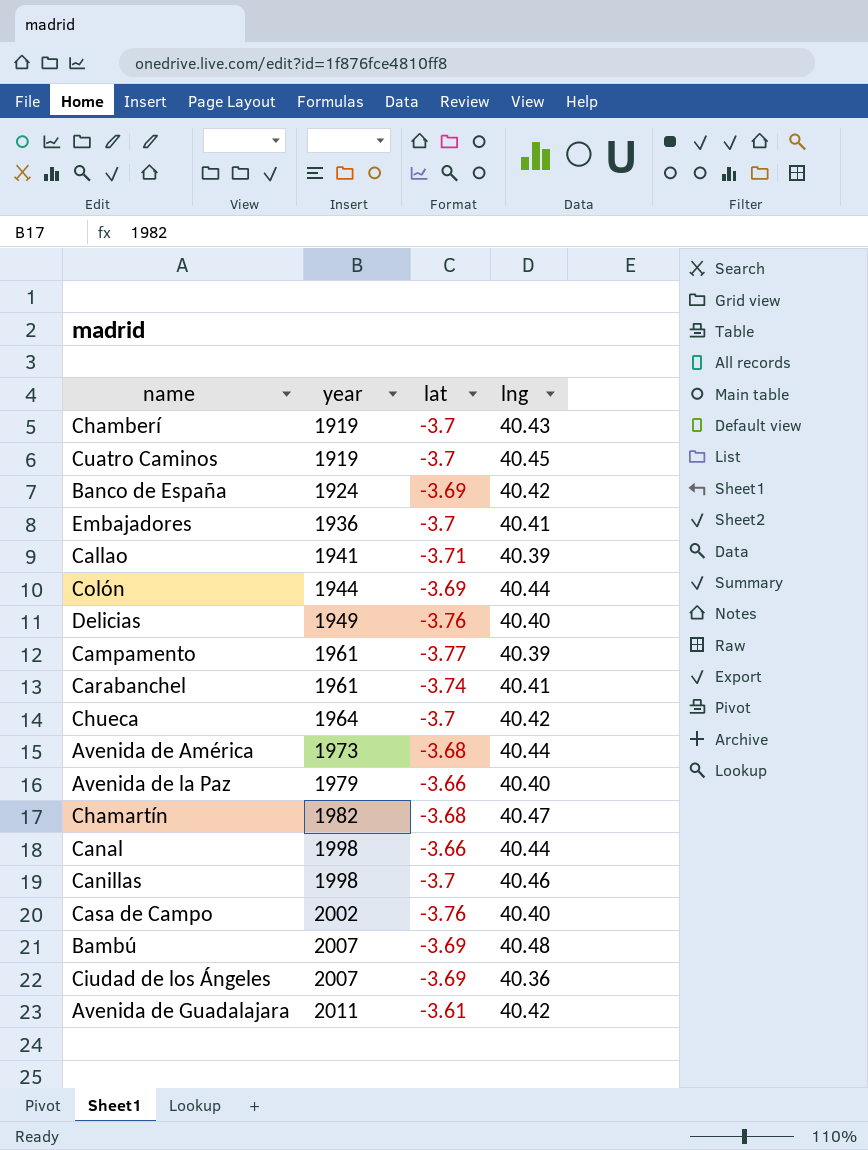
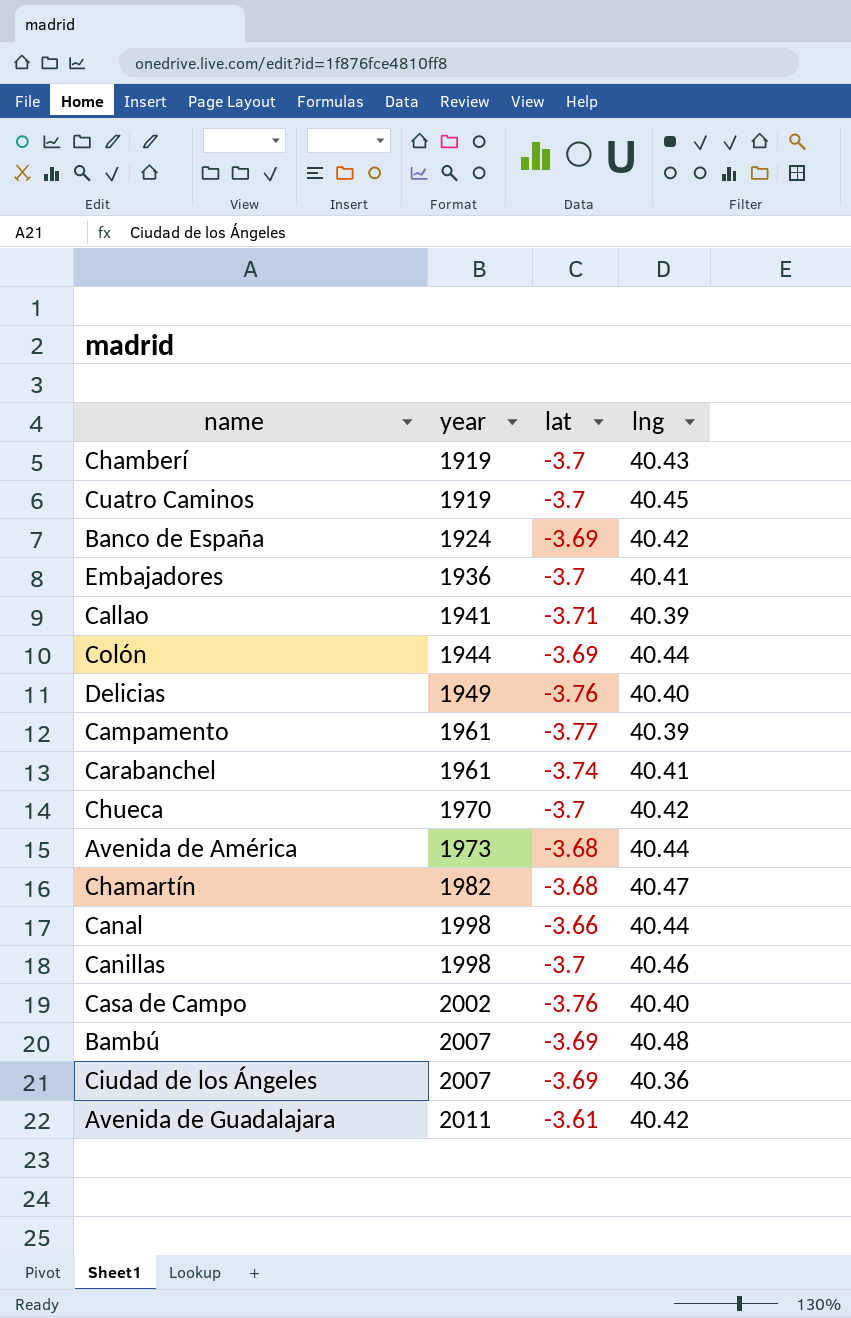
row Avenida de la Paz: 1979 | -3.66 | 40.40 -> none
Chueca | year: 1964 -> 1970

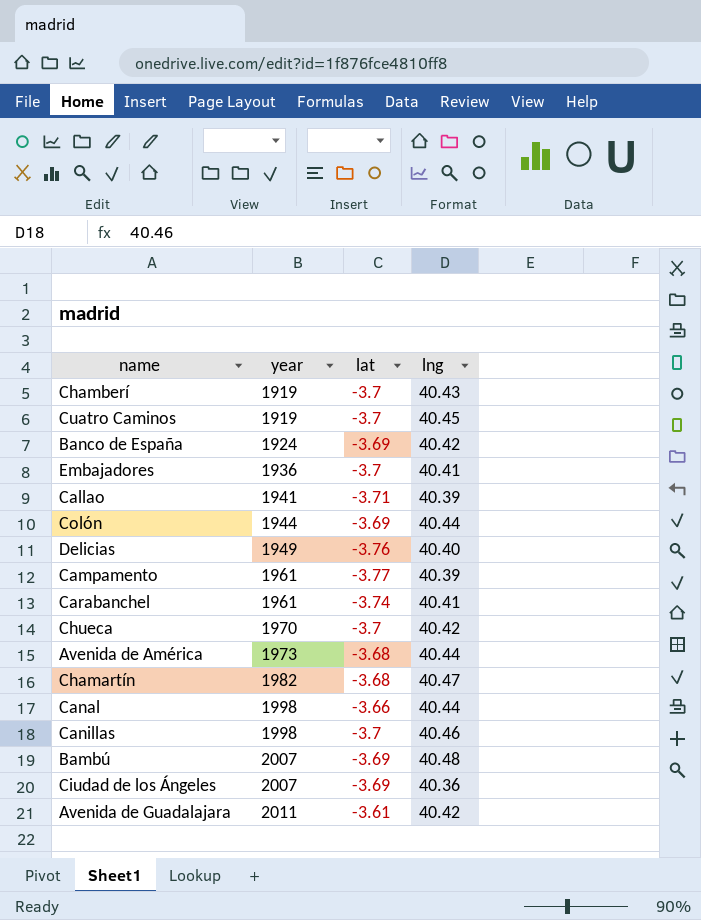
row Casa de Campo: 2002 | -3.76 | 40.40 -> none

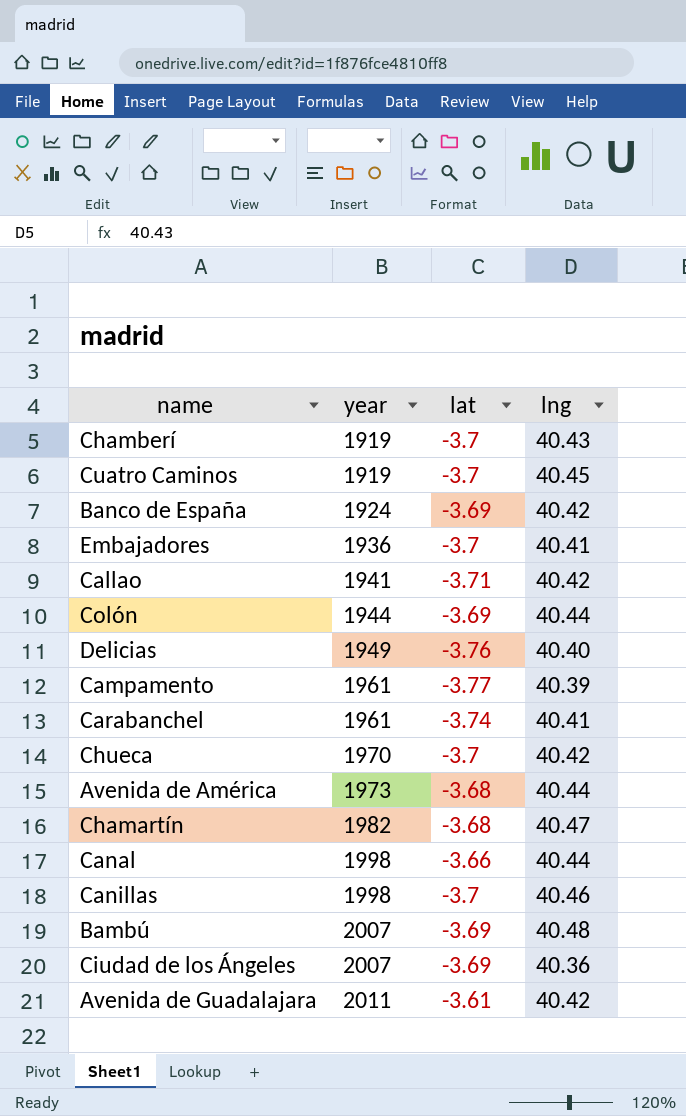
Callao | lng: 40.39 -> 40.42

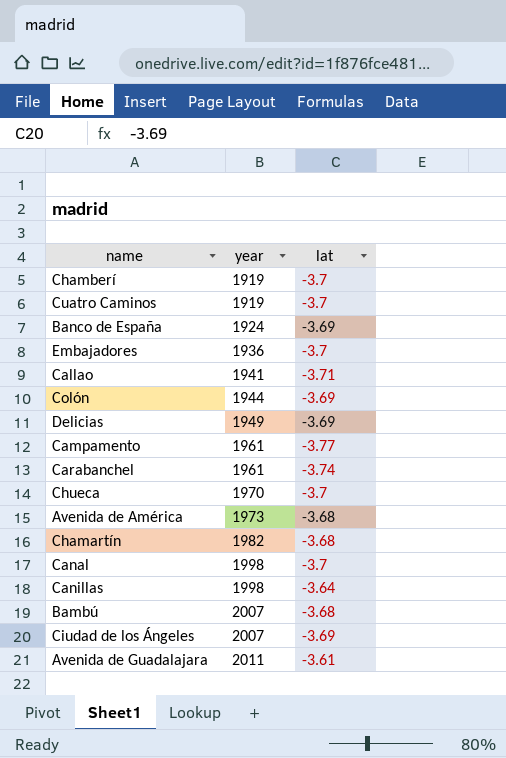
column lng | position: 4 -> none
Delicias | lat: -3.76 -> -3.69
Canal | lat: -3.66 -> -3.7
Canillas | lat: -3.7 -> -3.64
Bambú | lat: -3.69 -> -3.68

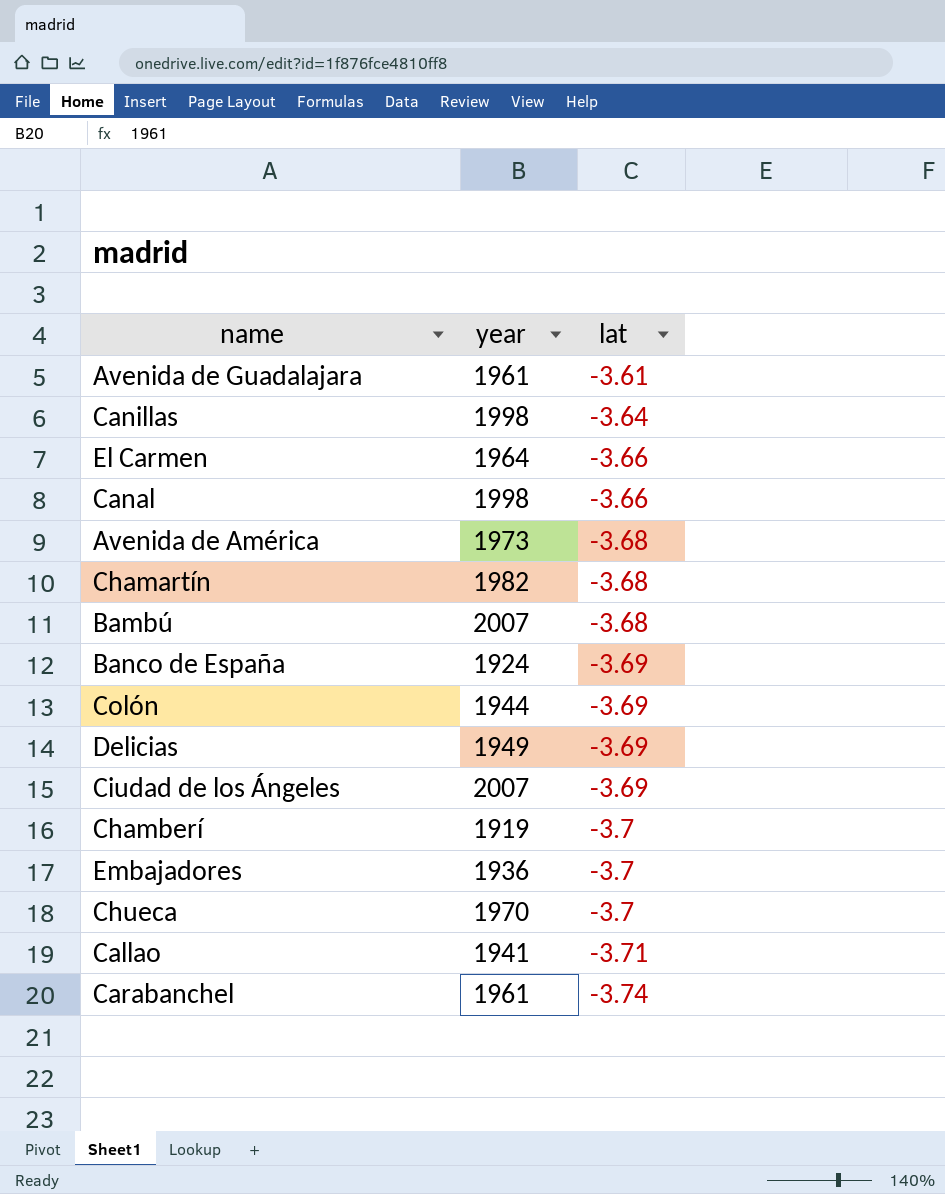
row order: year ascending -> lat descending
row Cuatro Caminos: 1919 | -3.7 -> none
row Campamento: 1961 | -3.77 -> none
Avenida de Guadalajara | year: 2011 -> 1961
row El Carmen: none -> 1964 | -3.66
Canal | lat: -3.7 -> -3.66

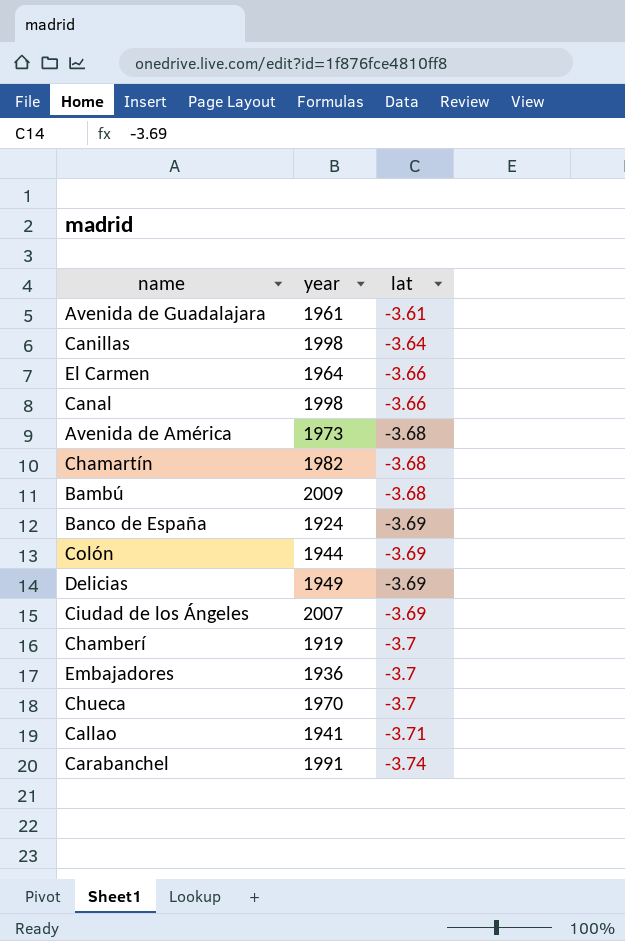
Bambú | year: 2007 -> 2009
Carabanchel | year: 1961 -> 1991

